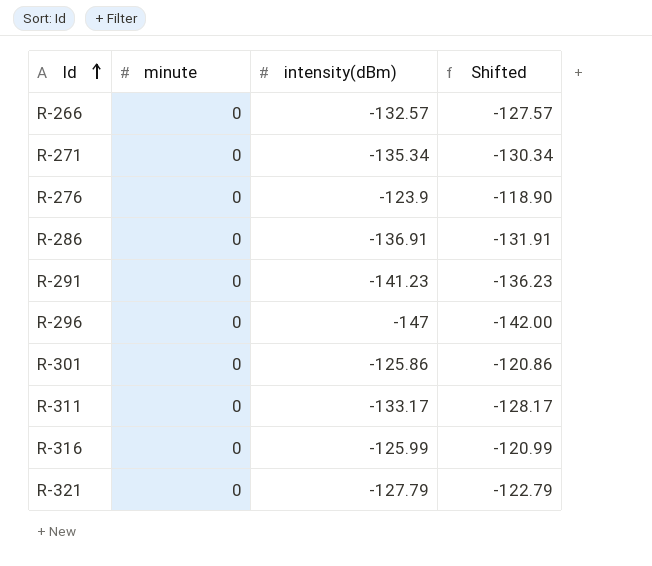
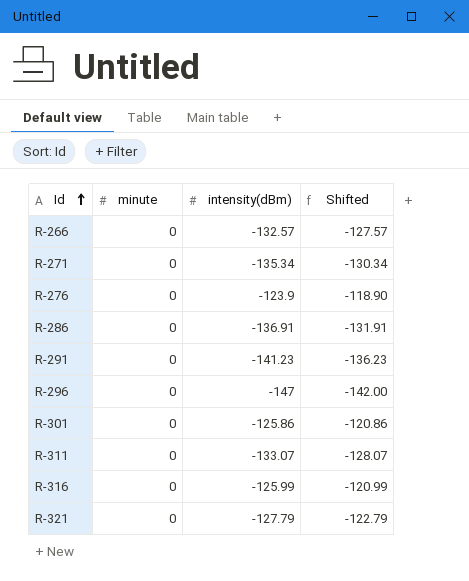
R-311 | intensity(dBm): -133.17 -> -133.07
R-311 | Shifted: -128.17 -> -128.07

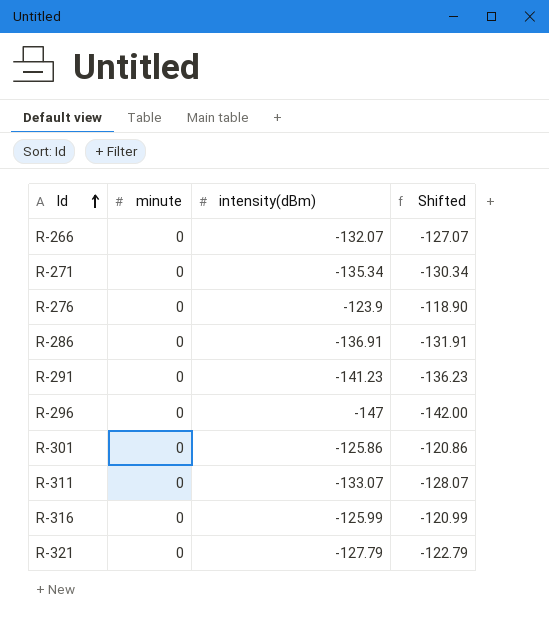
R-266 | intensity(dBm): -132.57 -> -132.07
R-266 | Shifted: -127.57 -> -127.07

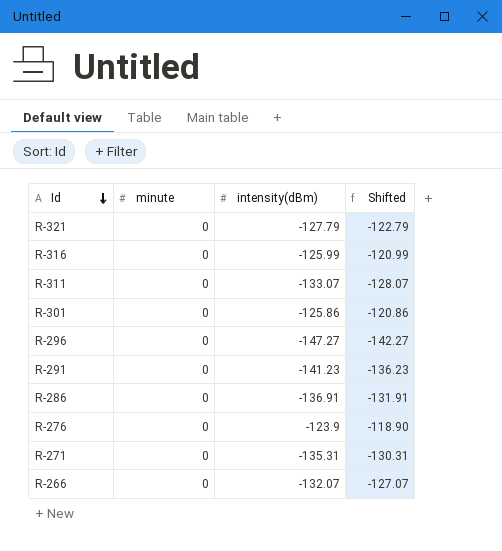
row order: Id ascending -> Id descending
R-296 | intensity(dBm): -147 -> -147.27
R-296 | Shifted: -142.00 -> -142.27
R-271 | intensity(dBm): -135.34 -> -135.31
R-271 | Shifted: -130.34 -> -130.31

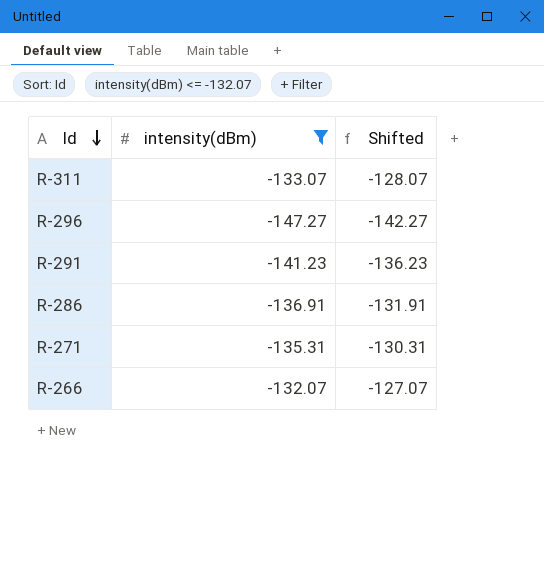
filter: none -> intensity(dBm) <= -132.07
column minute | position: 2 -> none

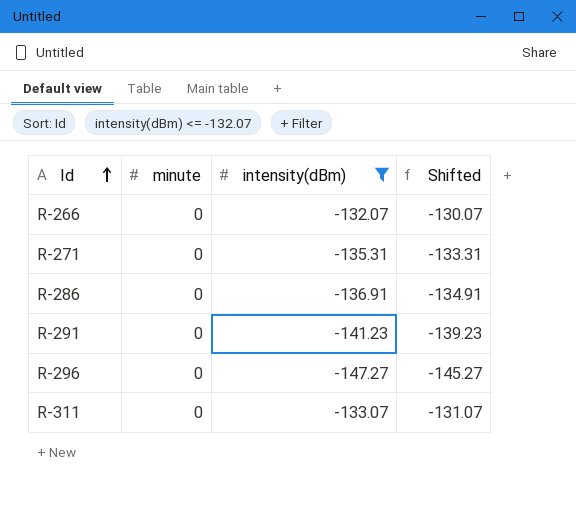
row order: Id descending -> Id ascending
column minute | position: none -> 2
column Shifted | formula: [intensity(dBm)] + 5 -> [intensity(dBm)] + 2

